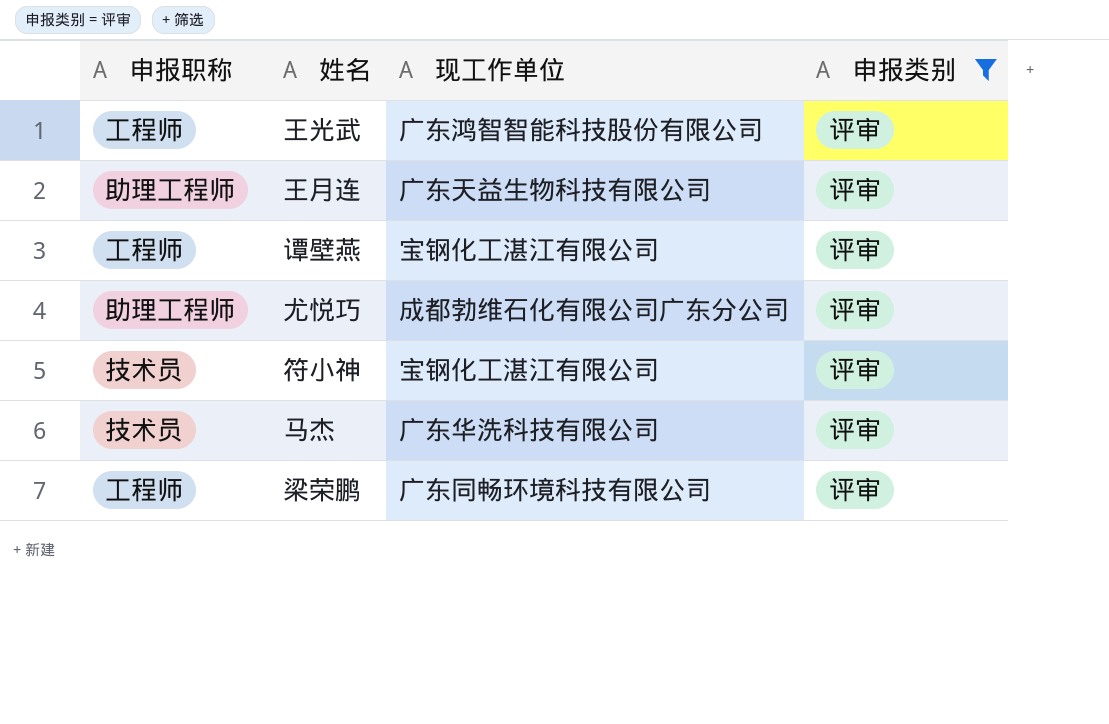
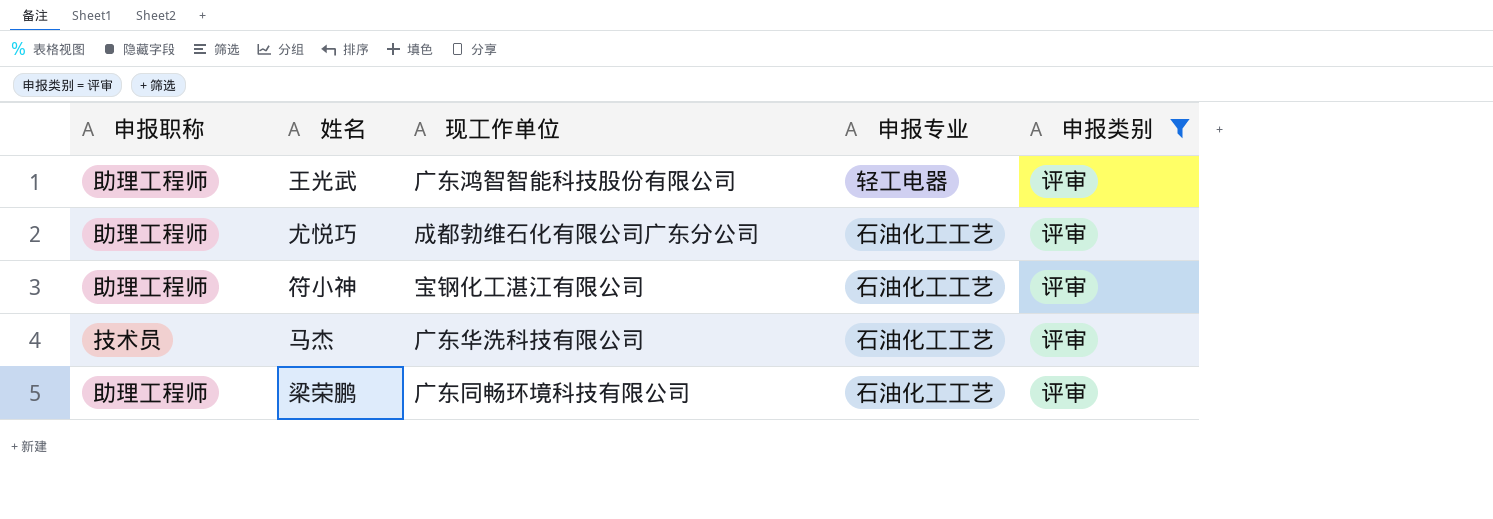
column 申报专业 | position: none -> 4
row 王月连: 助理工程师 | 广东天益生物科技有限公司 | 评审 -> none
row 谭壁燕: 工程师 | 宝钢化工湛江有限公司 | 评审 -> none
王光武 | 申报职称: 工程师 -> 助理工程师
符小神 | 申报职称: 技术员 -> 助理工程师
梁荣鹏 | 申报职称: 工程师 -> 助理工程师

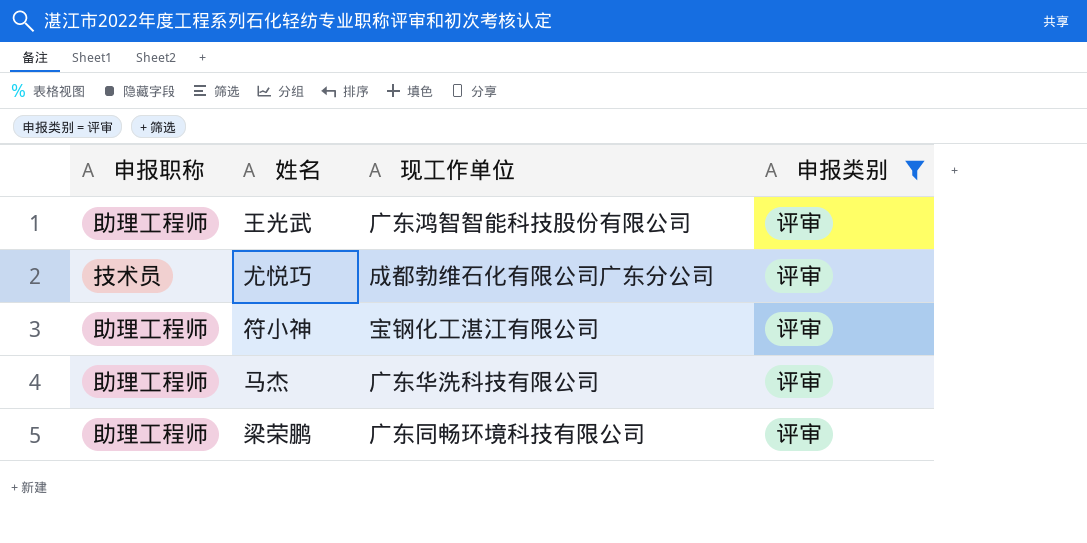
column 申报专业 | position: 4 -> none
尤悦巧 | 申报职称: 助理工程师 -> 技术员
马杰 | 申报职称: 技术员 -> 助理工程师

